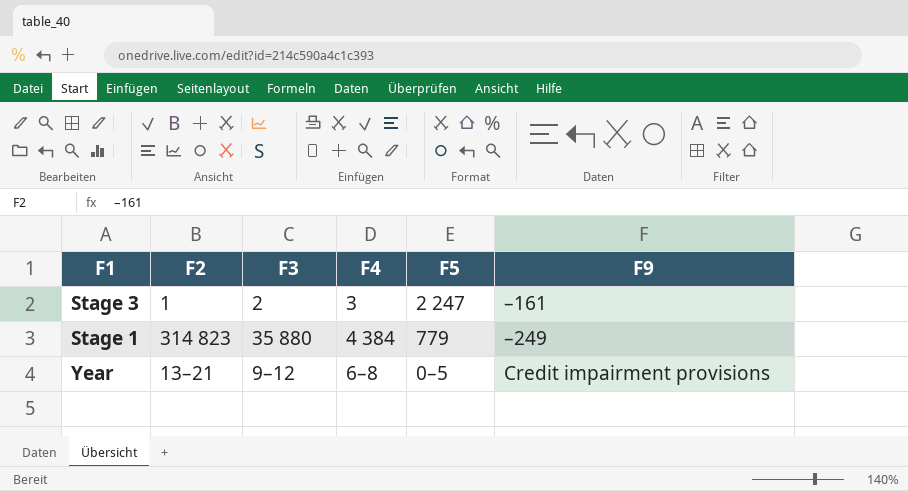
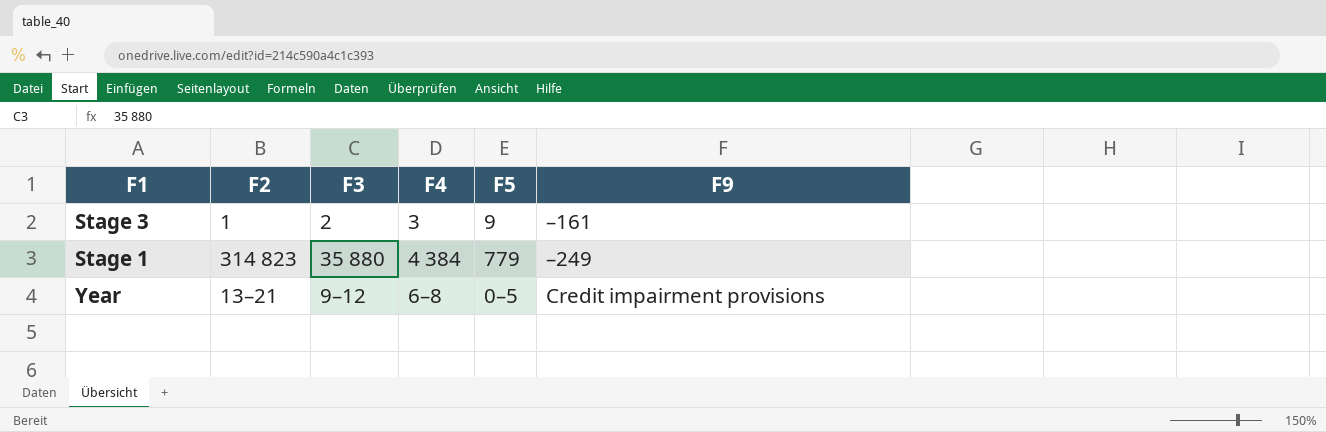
Stage 3 | F5: 2 247 -> 9

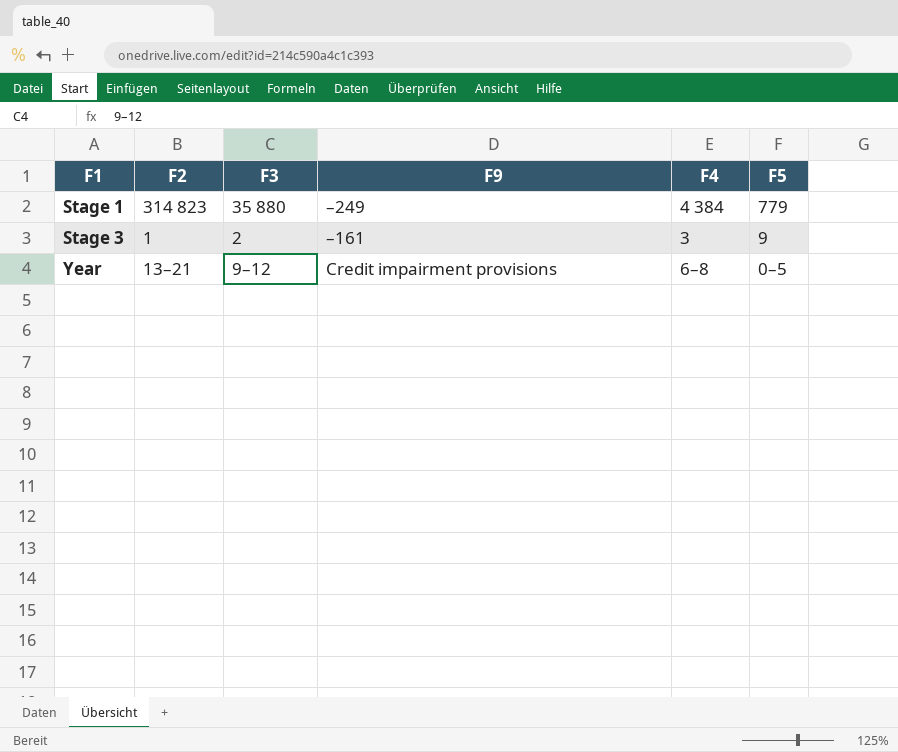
row order: F4 ascending -> F1 ascending
column F9 | position: 6 -> 4

